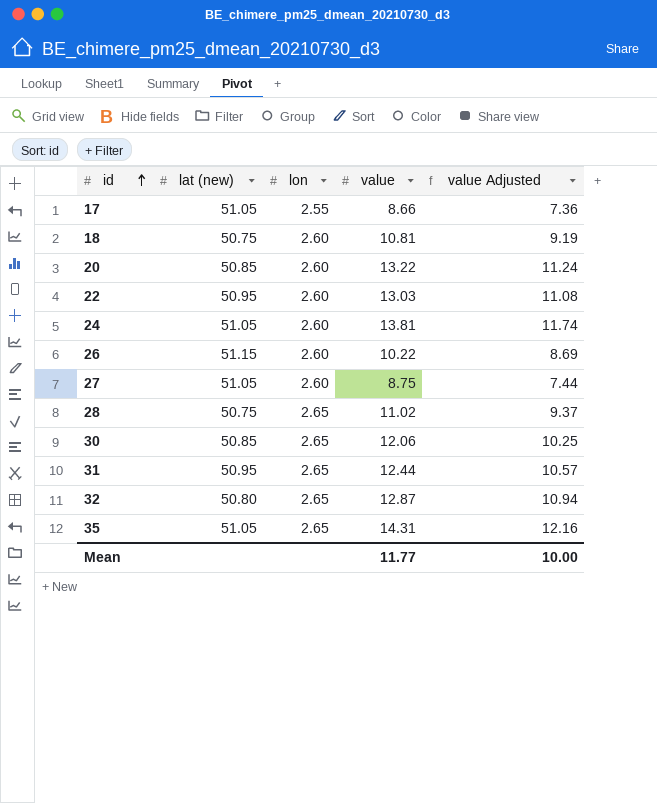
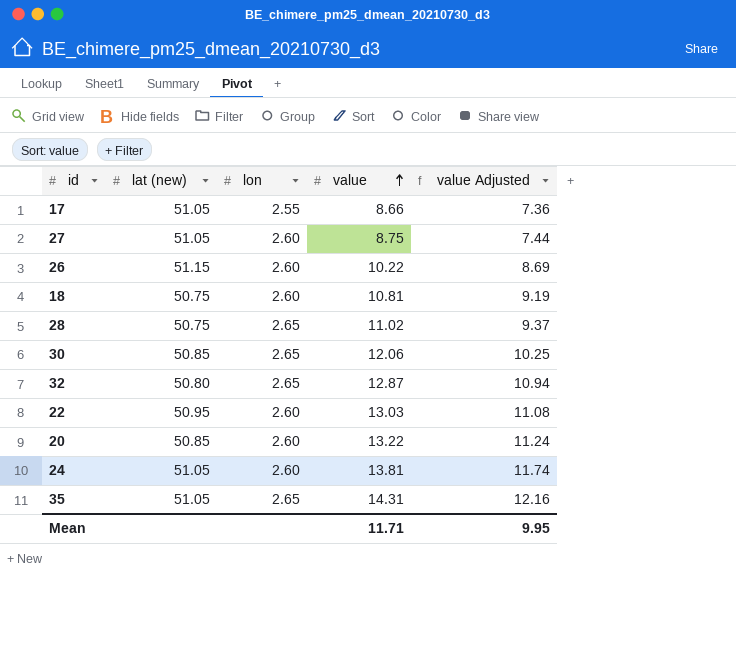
row order: id ascending -> value ascending
row 31: 50.95 | 2.65 | 12.44 | 10.57 -> none
Mean | value: 11.77 -> 11.71
Mean | value Adjusted: 10.00 -> 9.95

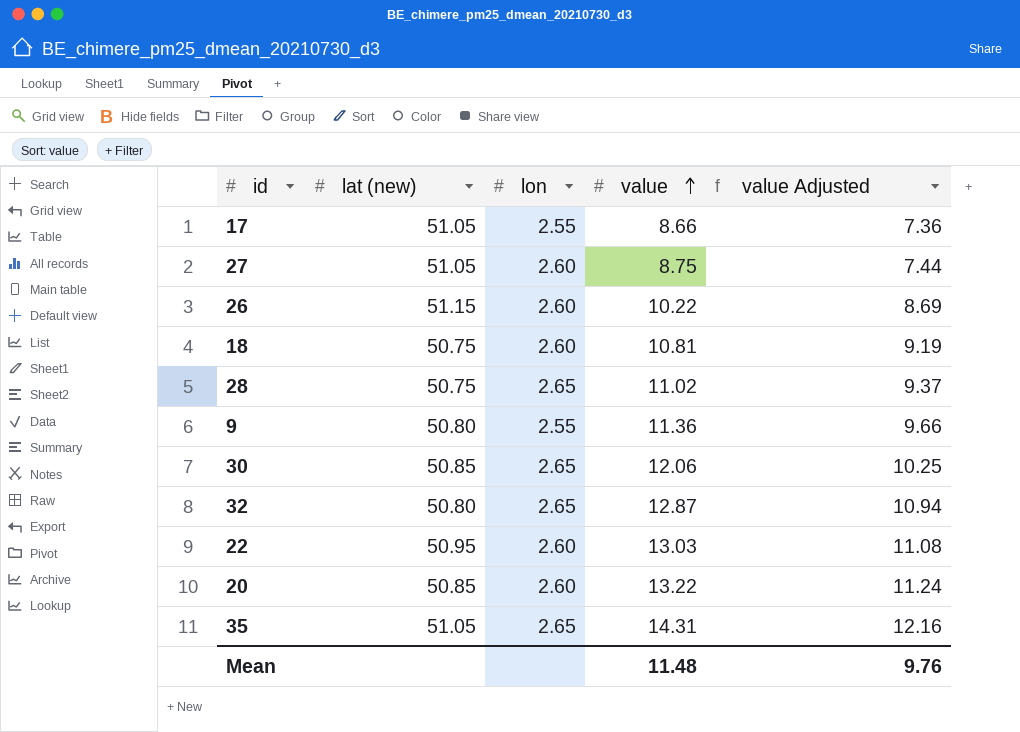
row 24: 51.05 | 2.60 | 13.81 | 11.74 -> none
row 9: none -> 50.80 | 2.55 | 11.36 | 9.66
Mean | value: 11.71 -> 11.48
Mean | value Adjusted: 9.95 -> 9.76

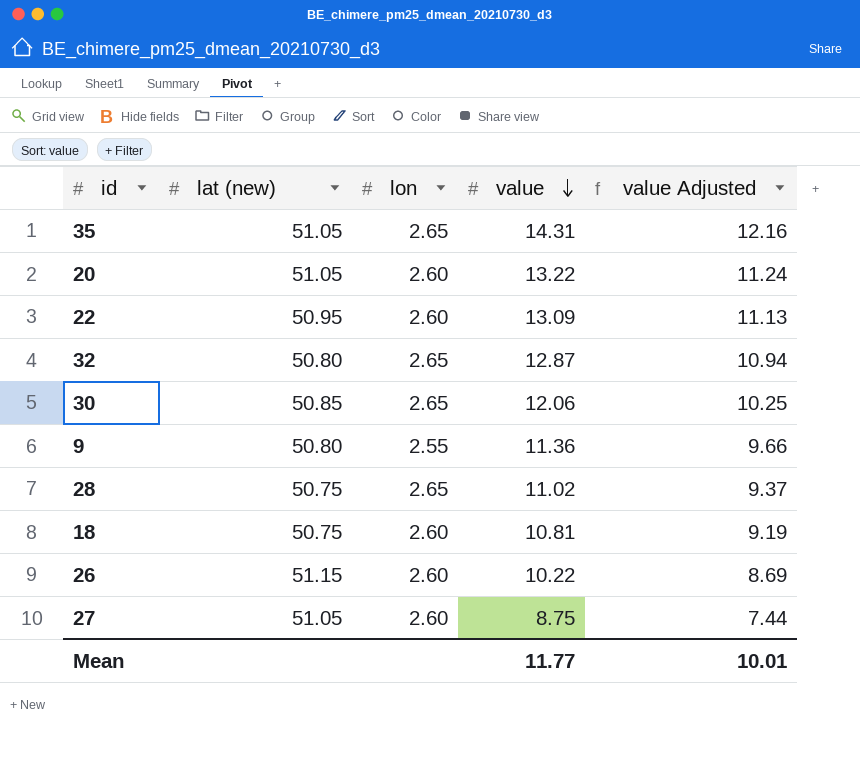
row order: value ascending -> value descending
row 17: 51.05 | 2.55 | 8.66 | 7.36 -> none
20 | lat (new): 50.85 -> 51.05
22 | value: 13.03 -> 13.09
22 | value Adjusted: 11.08 -> 11.13
Mean | value: 11.48 -> 11.77
Mean | value Adjusted: 9.76 -> 10.01

